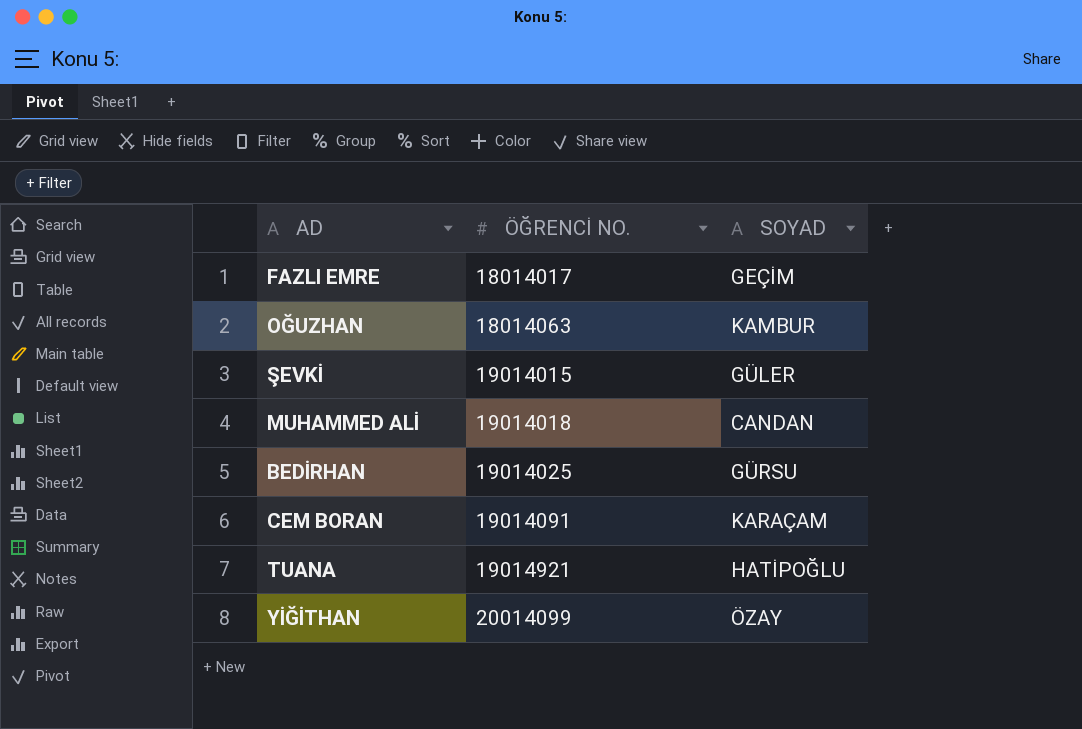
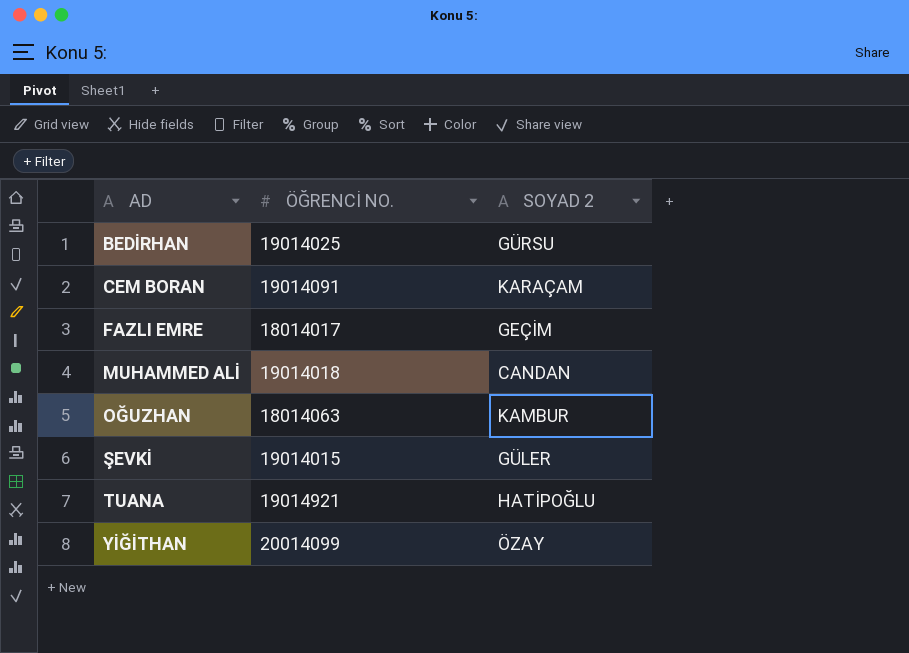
row order: ÖĞRENCİ NO. ascending -> AD ascending
column name: SOYAD -> SOYAD 2

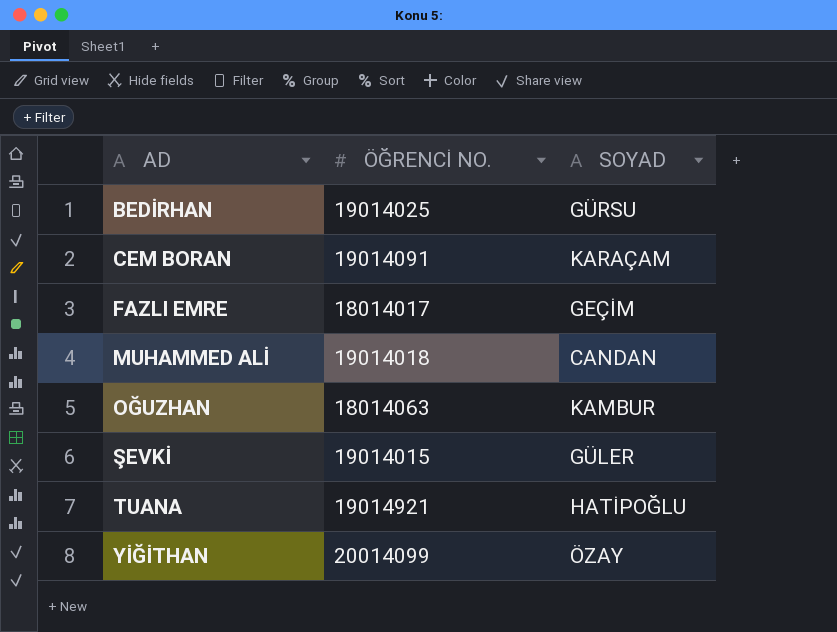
column name: SOYAD 2 -> SOYAD

